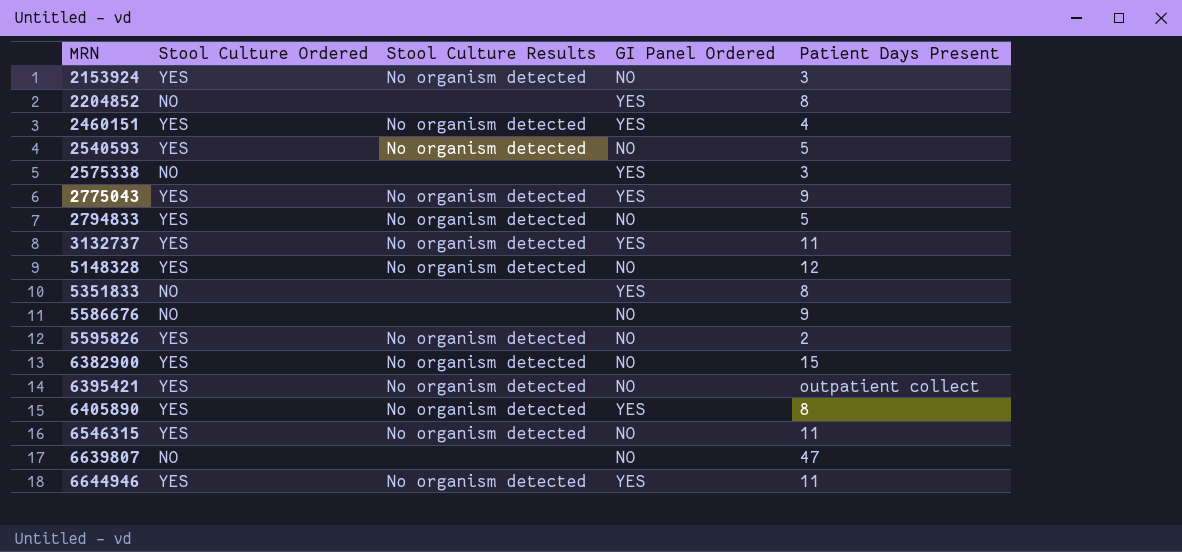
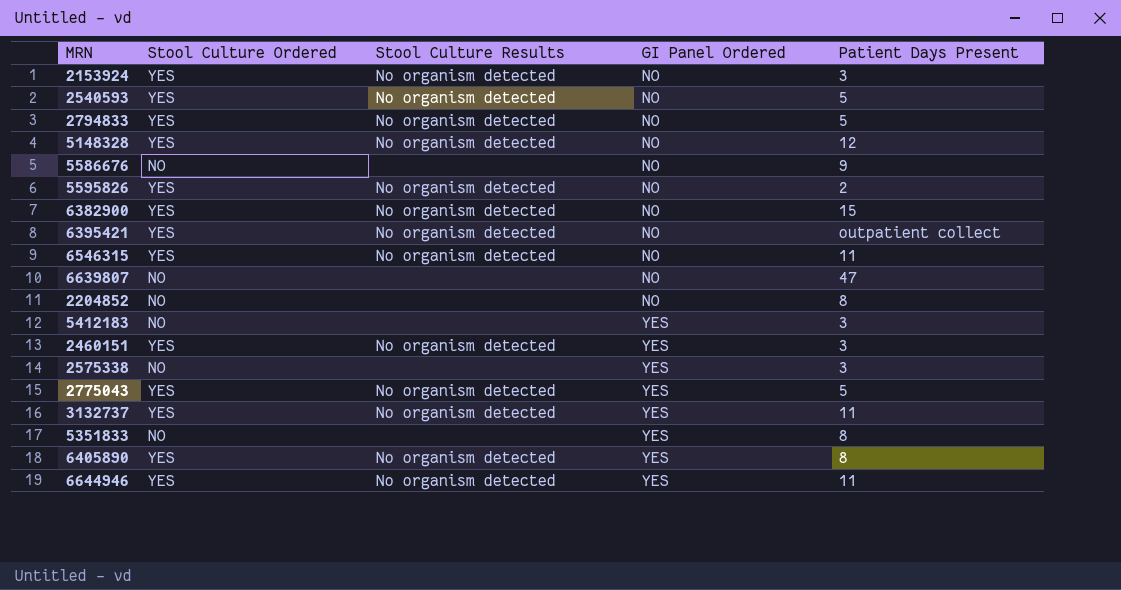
row order: MRN ascending -> GI Panel Ordered ascending
2204852 | GI Panel Ordered: YES -> NO
row 5412183: none -> NO | none | YES | 3
2460151 | Patient Days Present: 4 -> 3
2775043 | Patient Days Present: 9 -> 5

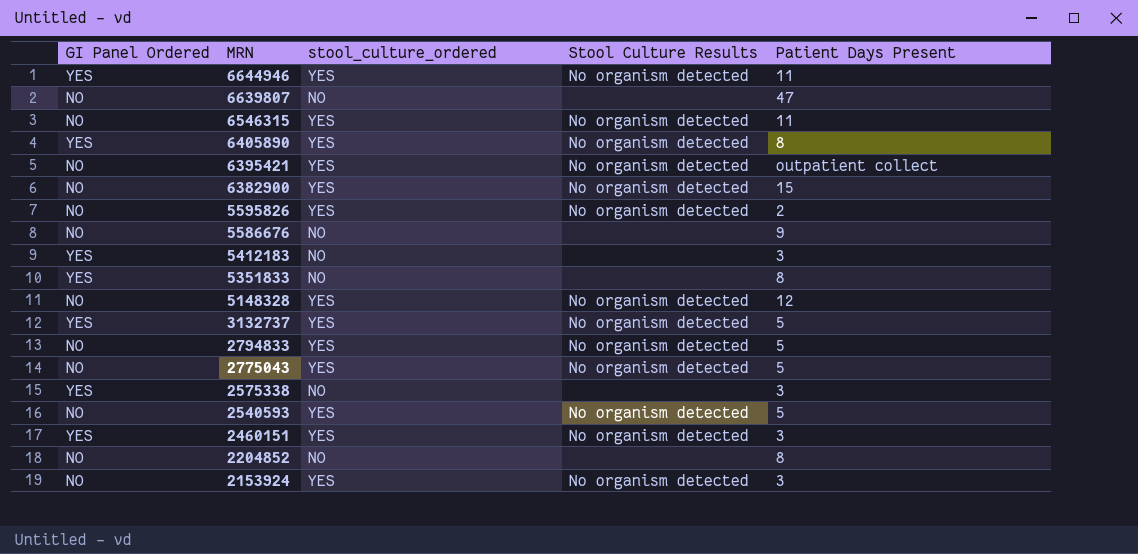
row order: GI Panel Ordered ascending -> MRN descending
column GI Panel Ordered | position: 4 -> 1
column name: Stool Culture Ordered -> stool_culture_ordered
3132737 | Patient Days Present: 11 -> 5
2775043 | GI Panel Ordered: YES -> NO

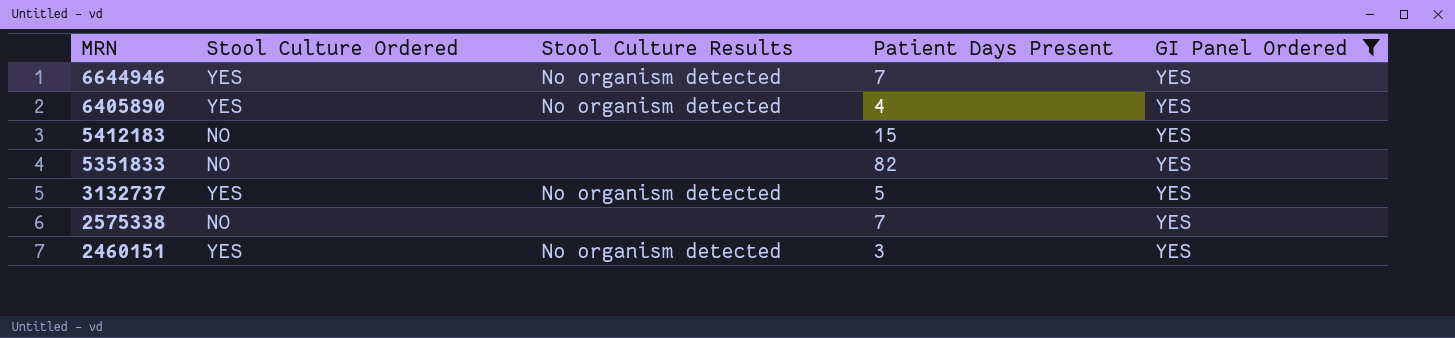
filter: none -> GI Panel Ordered = YES
column name: stool_culture_ordered -> Stool Culture Ordered
column GI Panel Ordered | position: 1 -> 5
6644946 | Patient Days Present: 11 -> 7
6405890 | Patient Days Present: 8 -> 4
5412183 | Patient Days Present: 3 -> 15
5351833 | Patient Days Present: 8 -> 82
2575338 | Patient Days Present: 3 -> 7

